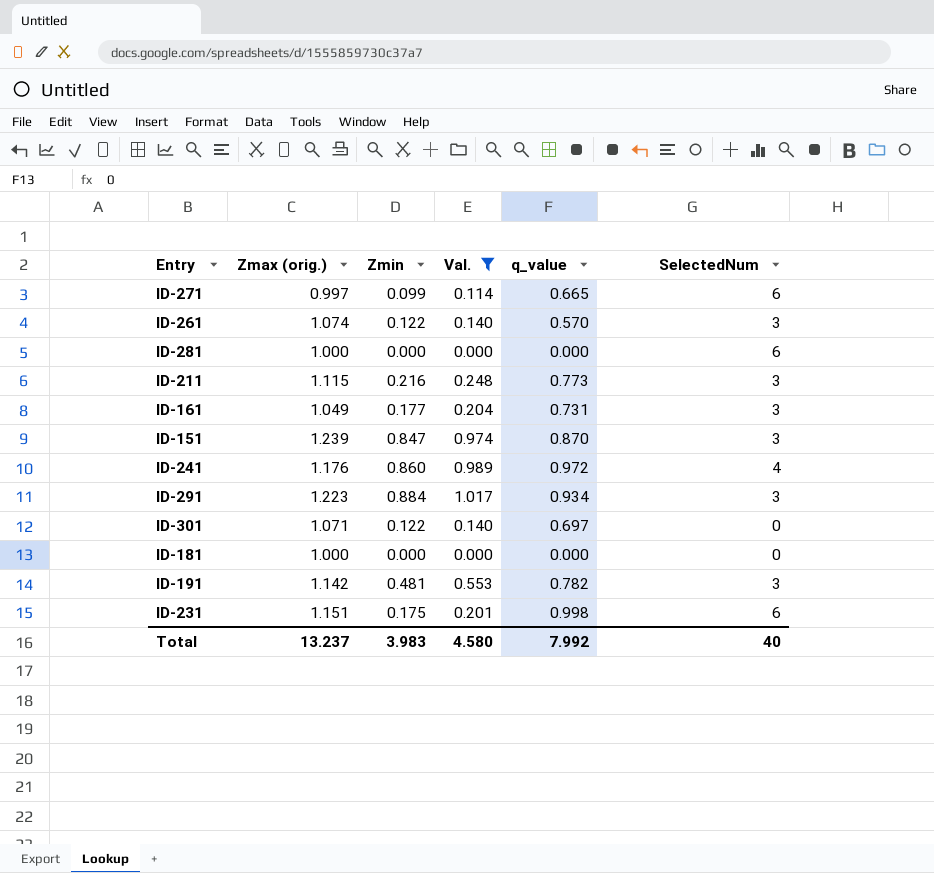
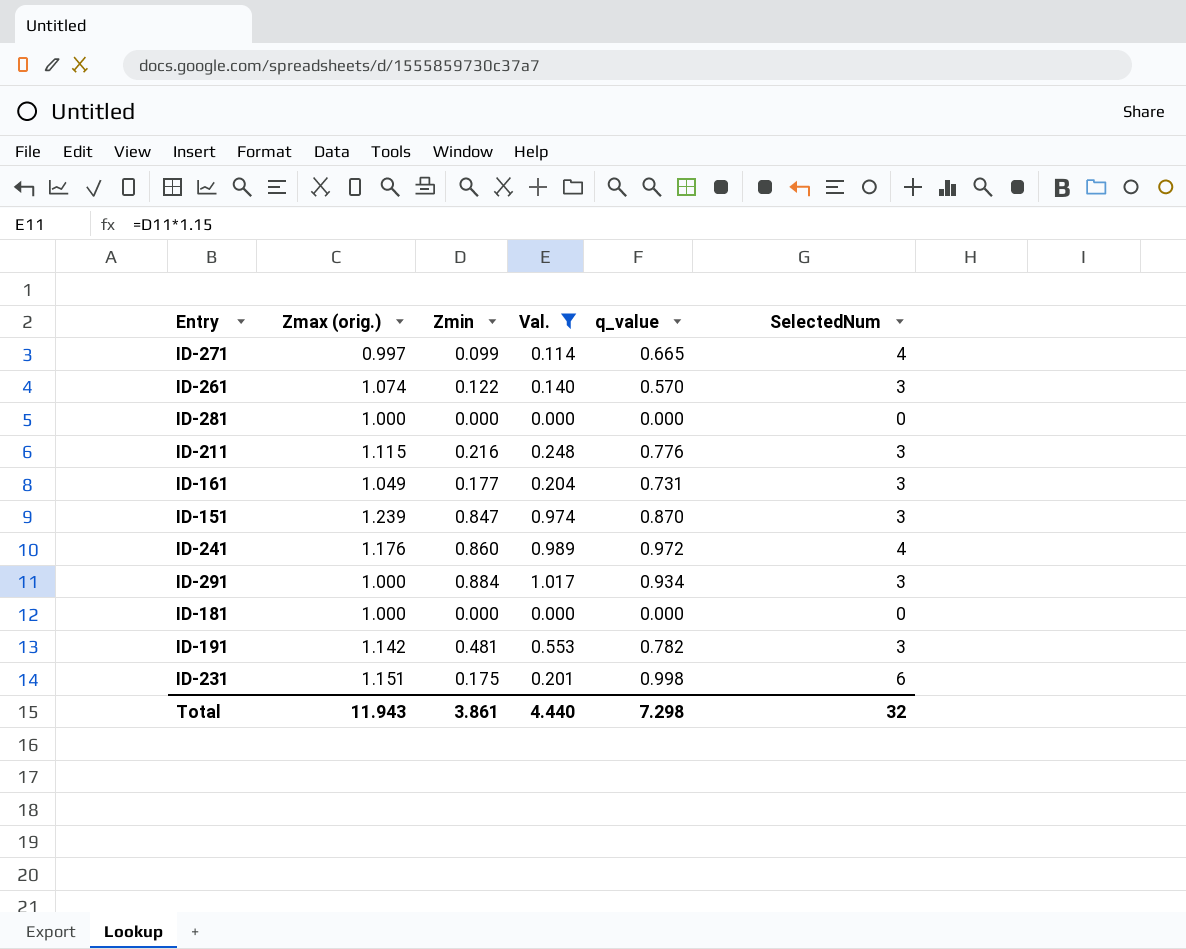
row ID-301: 1.071 | 0.122 | 0.140 | 0.697 | 0 -> none
ID-271 | SelectedNum: 6 -> 4
ID-281 | SelectedNum: 6 -> 0
ID-211 | q_value: 0.773 -> 0.776
ID-291 | Zmax (orig.): 1.223 -> 1.000
Total | Zmax (orig.): 13.237 -> 11.943
Total | Zmin: 3.983 -> 3.861
Total | Val.: 4.580 -> 4.440
Total | q_value: 7.992 -> 7.298
Total | SelectedNum: 40 -> 32

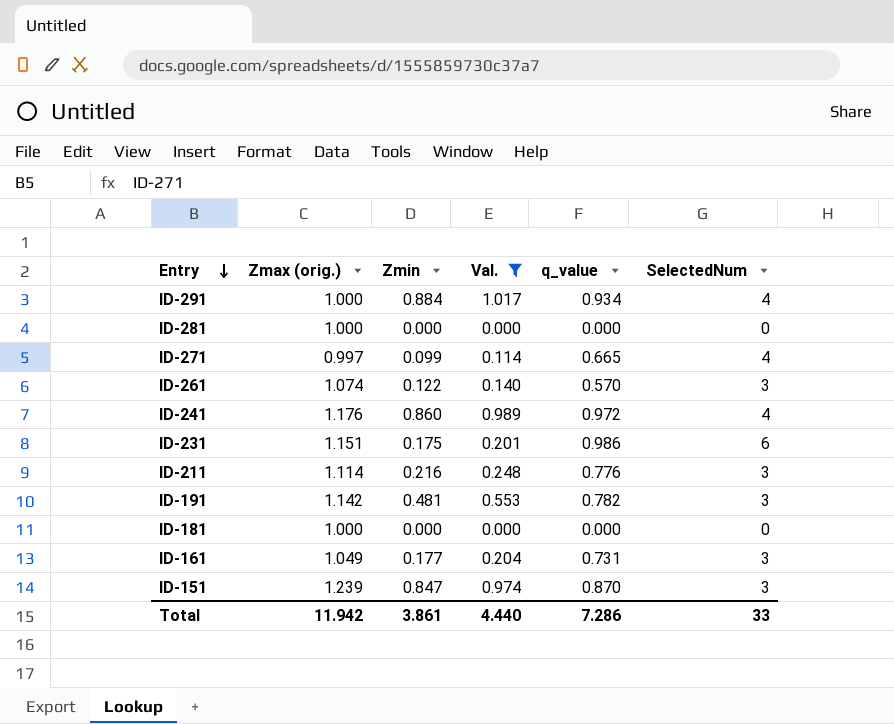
row order: none -> Entry descending
ID-291 | SelectedNum: 3 -> 4
ID-231 | q_value: 0.998 -> 0.986
ID-211 | Zmax (orig.): 1.115 -> 1.114
Total | Zmax (orig.): 11.943 -> 11.942
Total | q_value: 7.298 -> 7.286
Total | SelectedNum: 32 -> 33

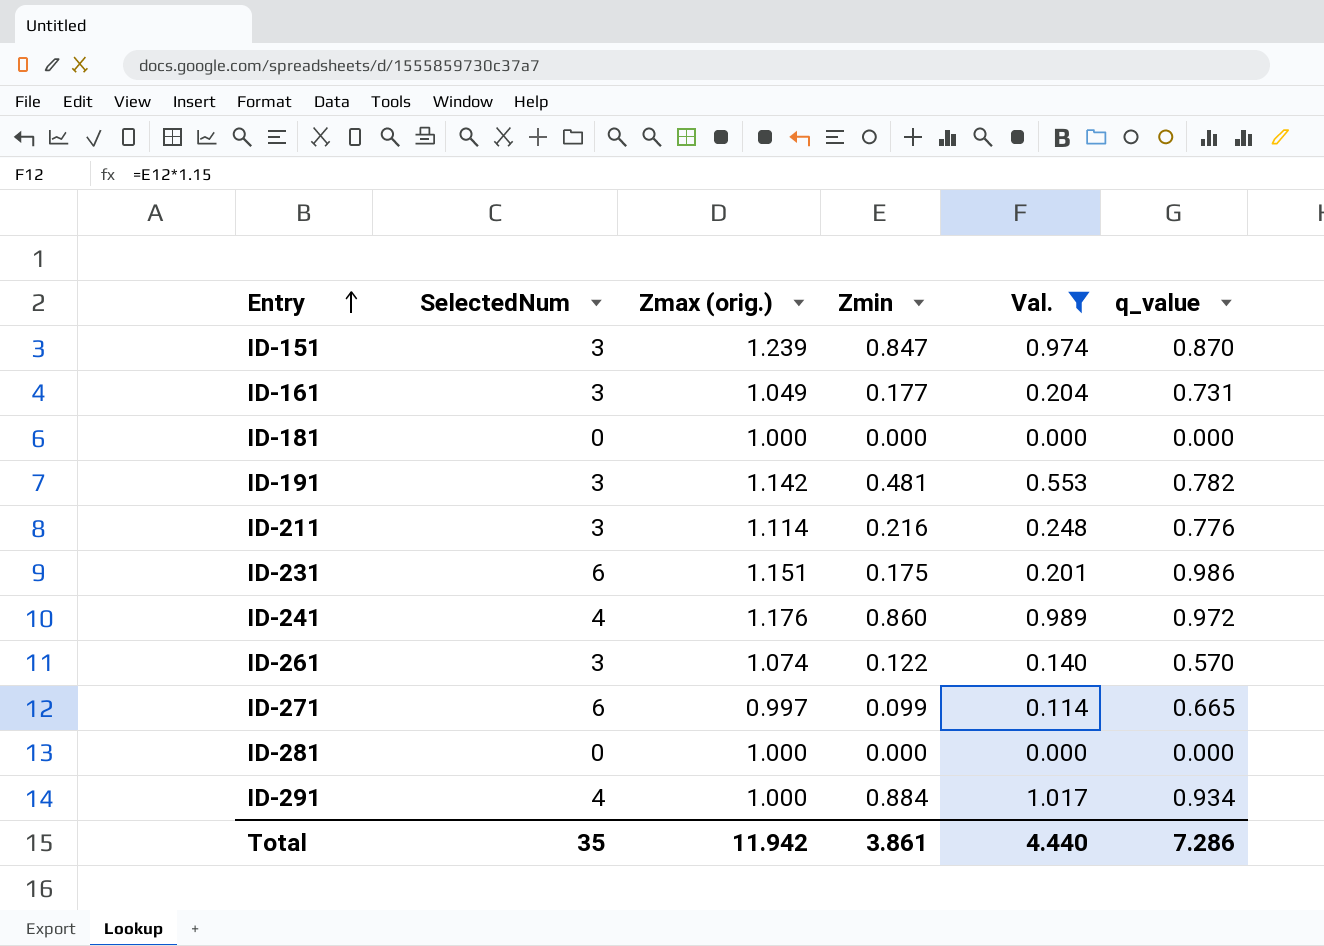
row order: Entry descending -> Entry ascending
column SelectedNum | position: 6 -> 2
ID-271 | SelectedNum: 4 -> 6
Total | SelectedNum: 33 -> 35

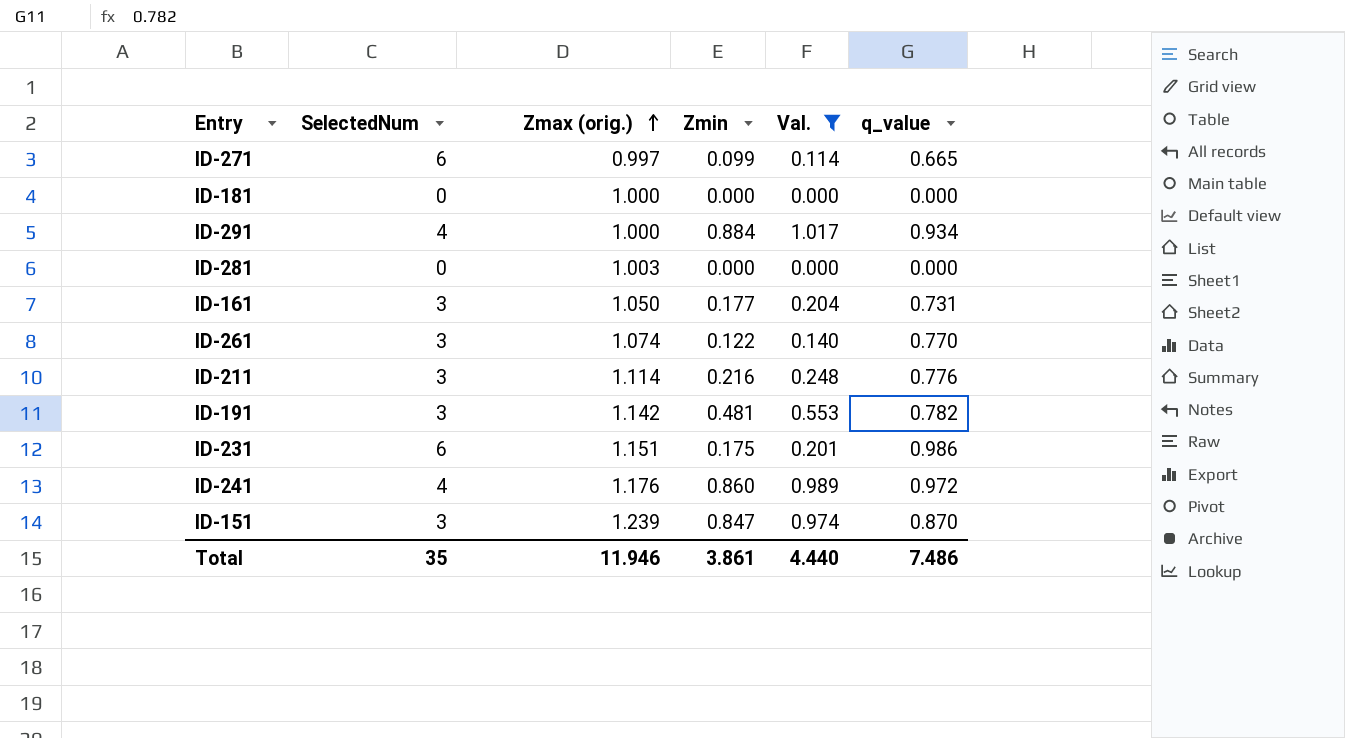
row order: Entry ascending -> Zmax (orig.) ascending
ID-281 | Zmax (orig.): 1.000 -> 1.003
ID-161 | Zmax (orig.): 1.049 -> 1.050
ID-261 | q_value: 0.570 -> 0.770
Total | Zmax (orig.): 11.942 -> 11.946
Total | q_value: 7.286 -> 7.486

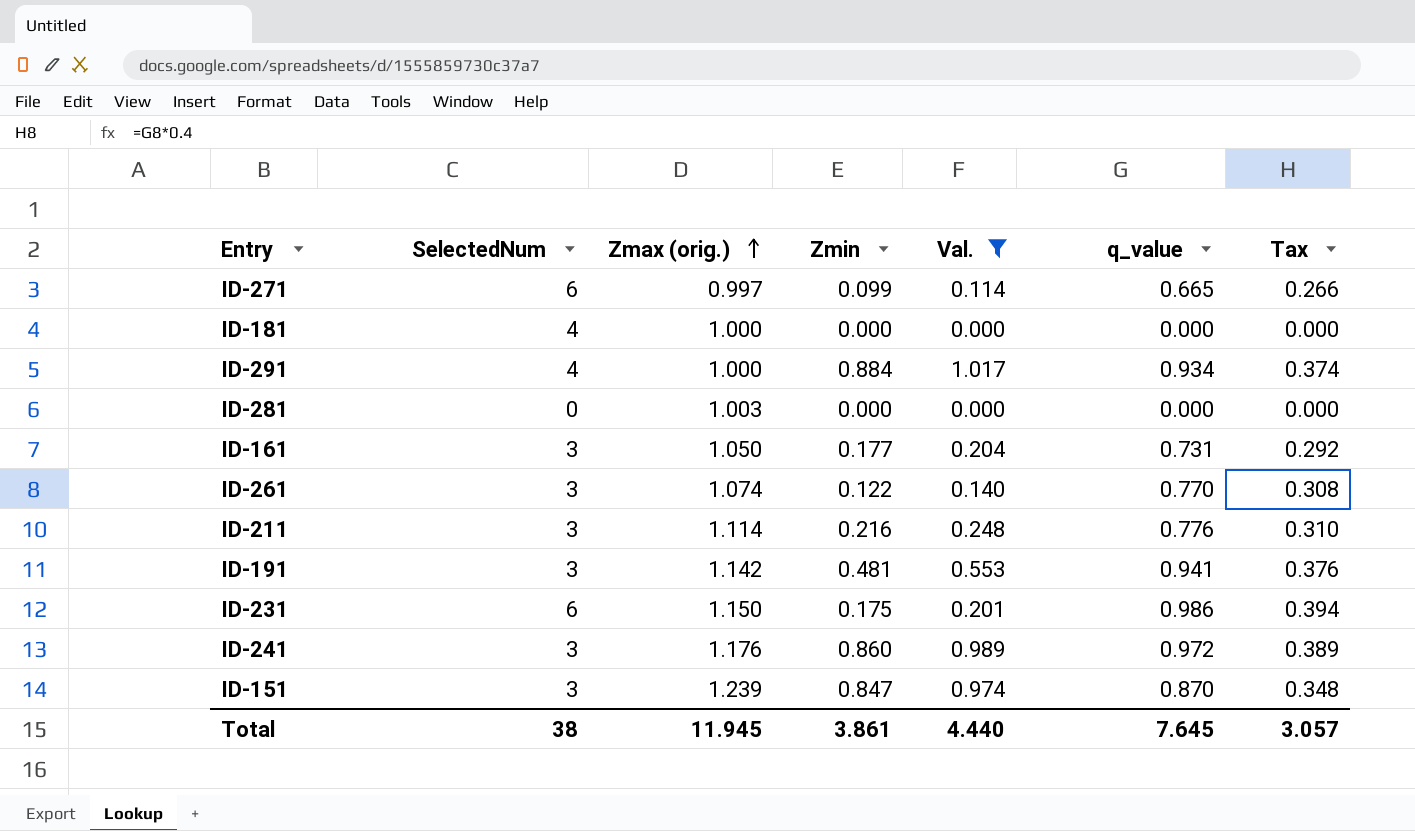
column Tax | formula: none -> [q_value] * 0.4
ID-181 | SelectedNum: 0 -> 4
ID-191 | q_value: 0.782 -> 0.941
ID-231 | Zmax (orig.): 1.151 -> 1.150
ID-241 | SelectedNum: 4 -> 3
Total | SelectedNum: 35 -> 38
Total | Zmax (orig.): 11.946 -> 11.945
Total | q_value: 7.486 -> 7.645

